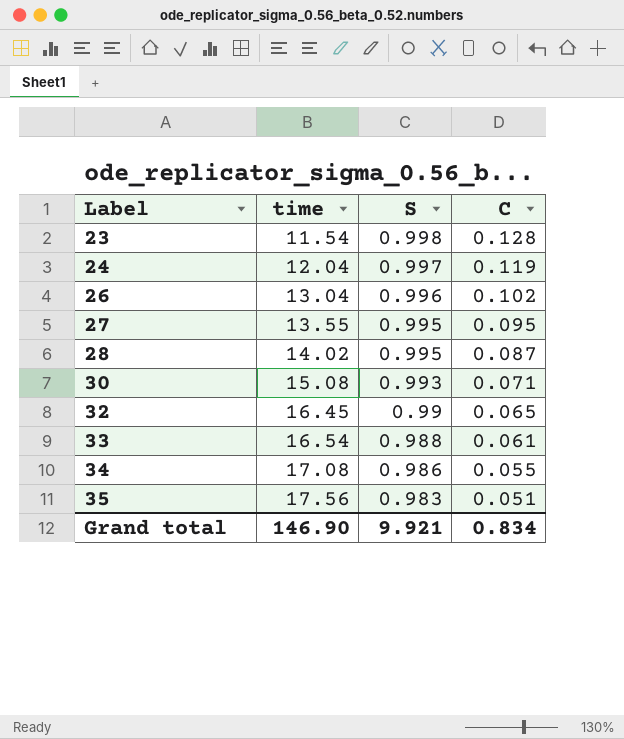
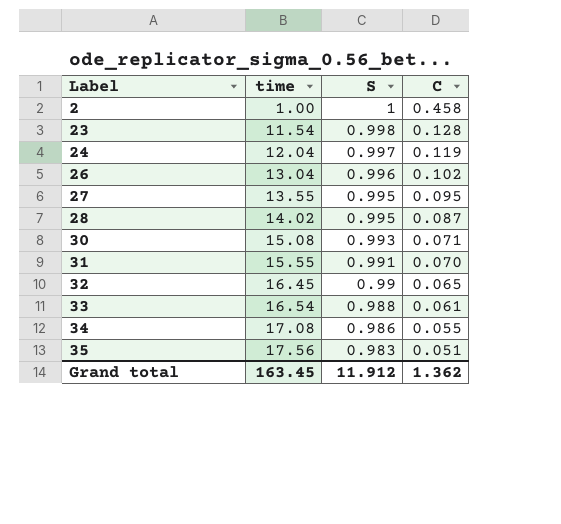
row 2: none -> 1.00 | 1 | 0.458
row 31: none -> 15.55 | 0.991 | 0.070
Grand total | time: 146.90 -> 163.45
Grand total | S: 9.921 -> 11.912
Grand total | C: 0.834 -> 1.362

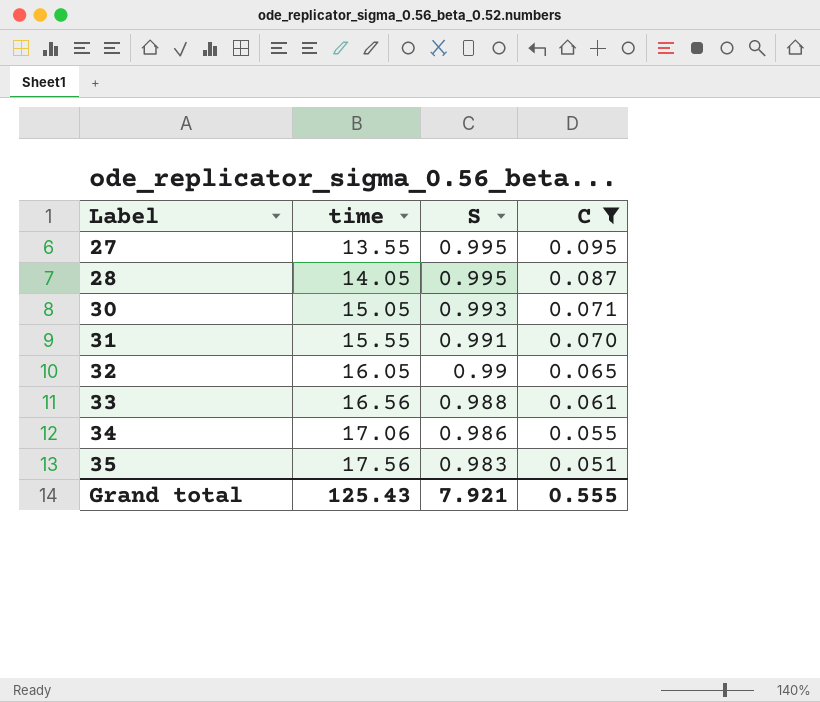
filter: none -> C <= 0.095
28 | time: 14.02 -> 14.05
30 | time: 15.08 -> 15.05
32 | time: 16.45 -> 16.05
33 | time: 16.54 -> 16.56
34 | time: 17.08 -> 17.06
Grand total | time: 163.45 -> 125.43
Grand total | S: 11.912 -> 7.921
Grand total | C: 1.362 -> 0.555

